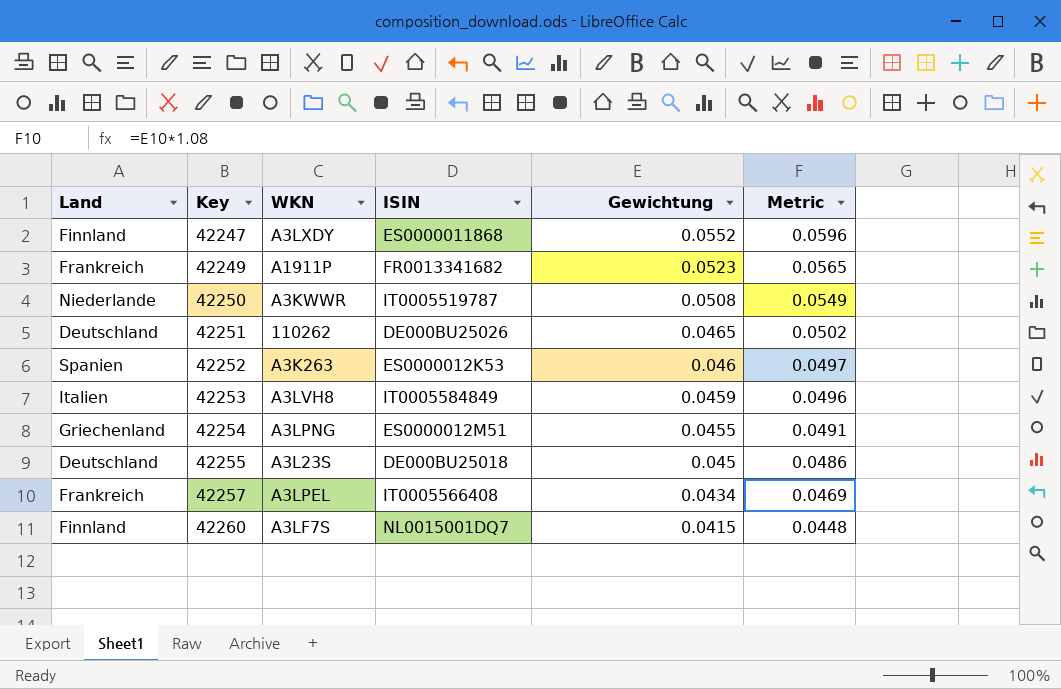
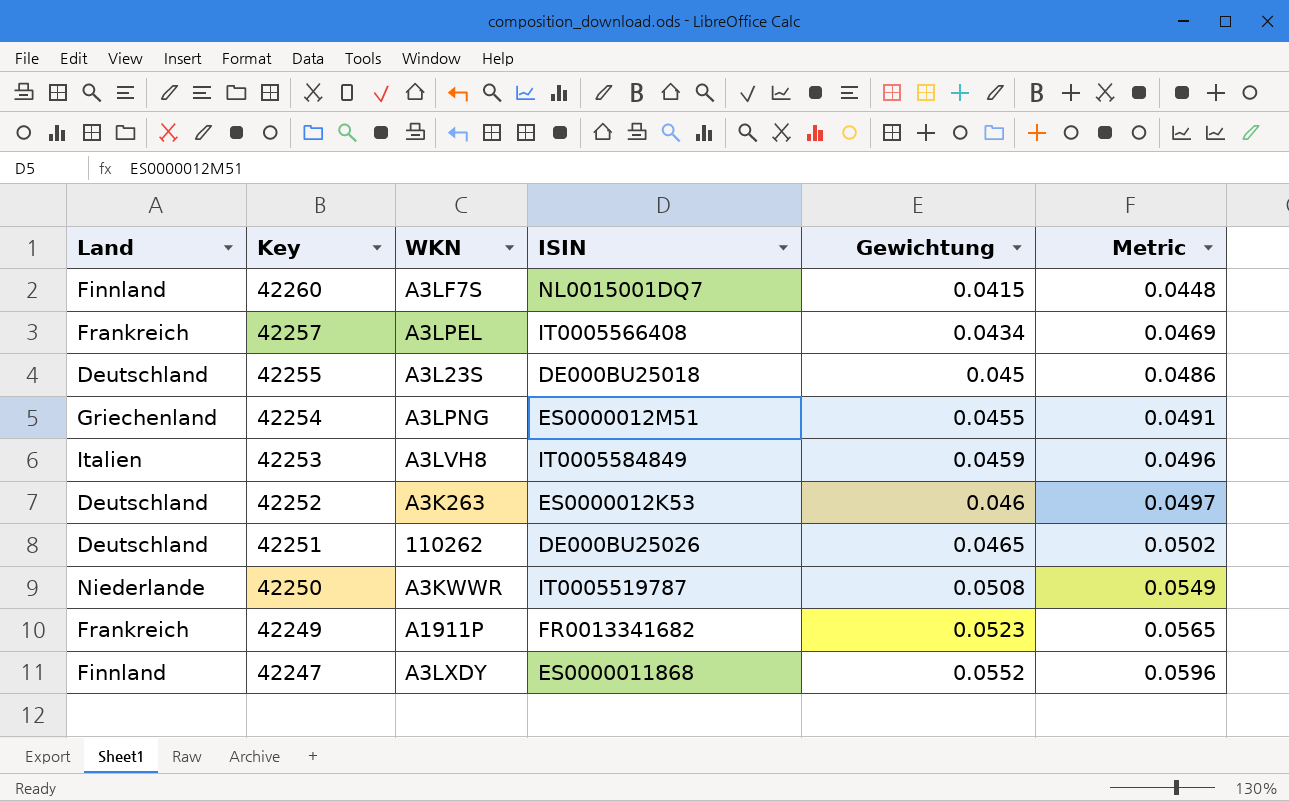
row order: Key ascending -> Key descending
42252 | Land: Spanien -> Deutschland

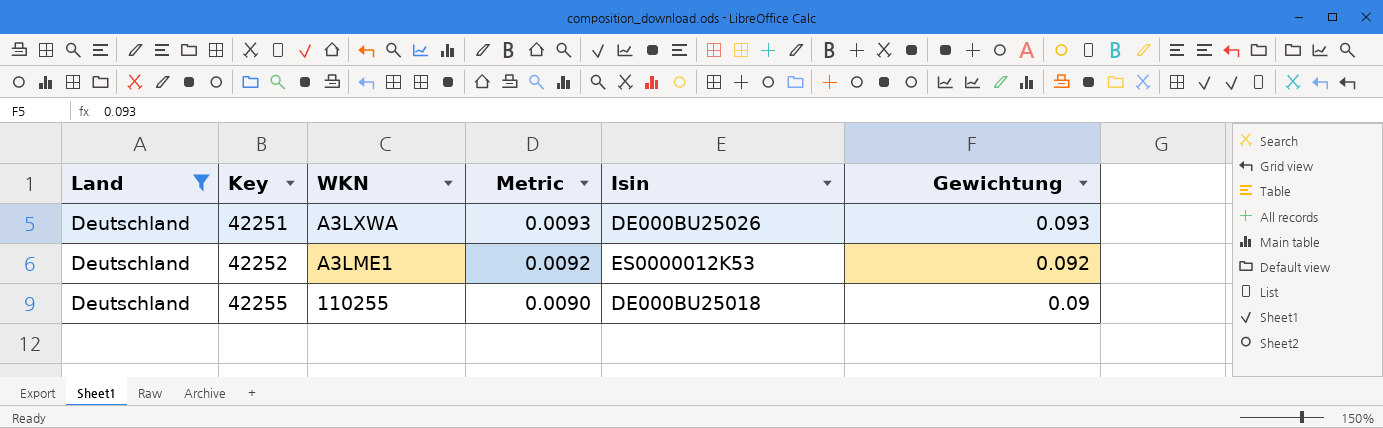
filter: none -> Land = Deutschland
row order: Key descending -> Key ascending
column Metric | formula: [Gewichtung] * 1.08 -> [Gewichtung] * 0.1
column Metric | position: 6 -> 4
column name: ISIN -> Isin
42251 | WKN: 110262 -> A3LXWA
42251 | Gewichtung: 0.0465 -> 0.093
42252 | WKN: A3K263 -> A3LME1
42252 | Gewichtung: 0.046 -> 0.092
42255 | WKN: A3L23S -> 110255
42255 | Gewichtung: 0.045 -> 0.09

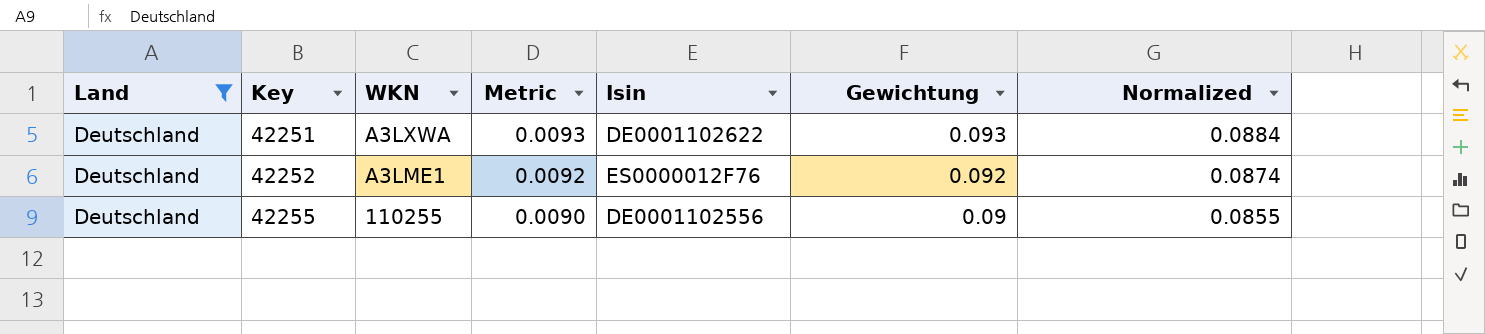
column Normalized | formula: none -> [Gewichtung] * 0.95
42251 | Isin: DE000BU25026 -> DE0001102622
42252 | Isin: ES0000012K53 -> ES0000012F76
42255 | Isin: DE000BU25018 -> DE0001102556

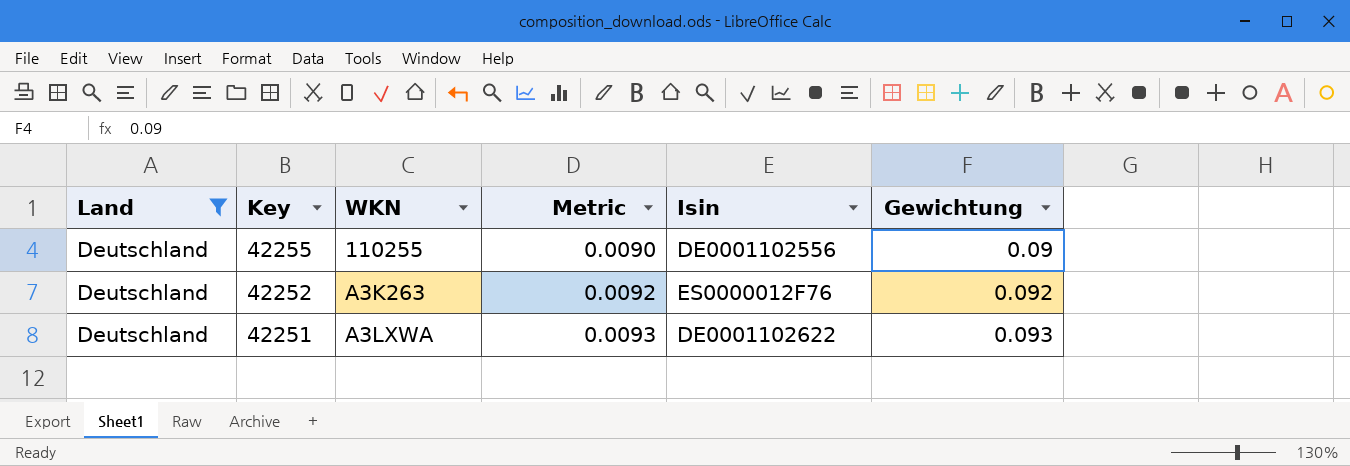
row order: Key ascending -> Key descending
column Normalized | formula: [Gewichtung] * 0.95 -> none
42252 | WKN: A3LME1 -> A3K263

